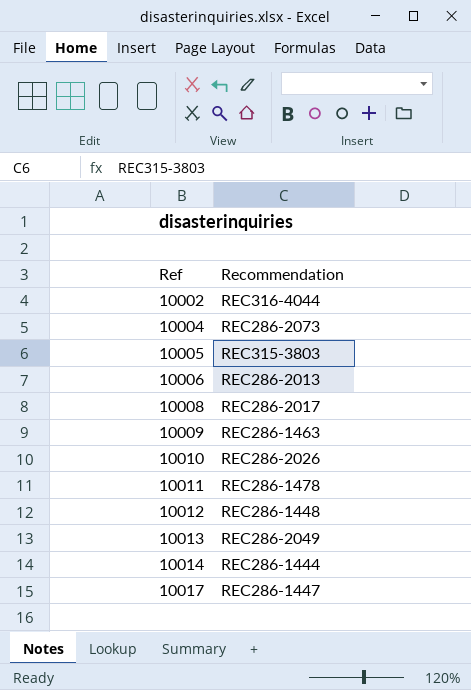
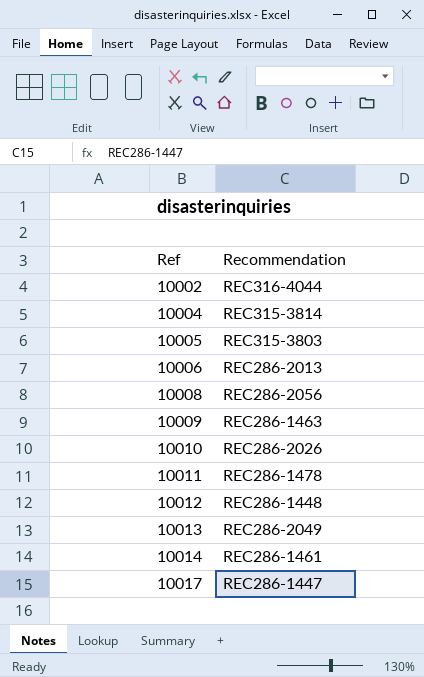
10004 | Recommendation: REC286-2073 -> REC315-3814
10008 | Recommendation: REC286-2017 -> REC286-2056
10014 | Recommendation: REC286-1444 -> REC286-1461

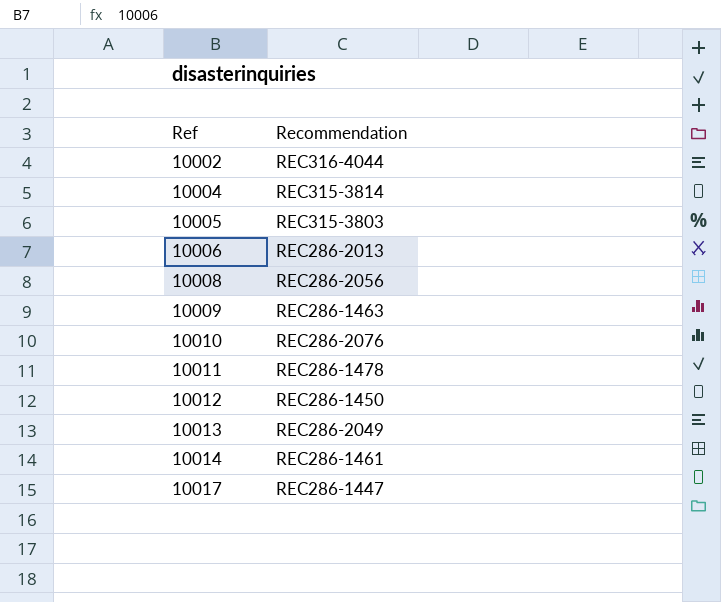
10010 | Recommendation: REC286-2026 -> REC286-2076
10012 | Recommendation: REC286-1448 -> REC286-1450

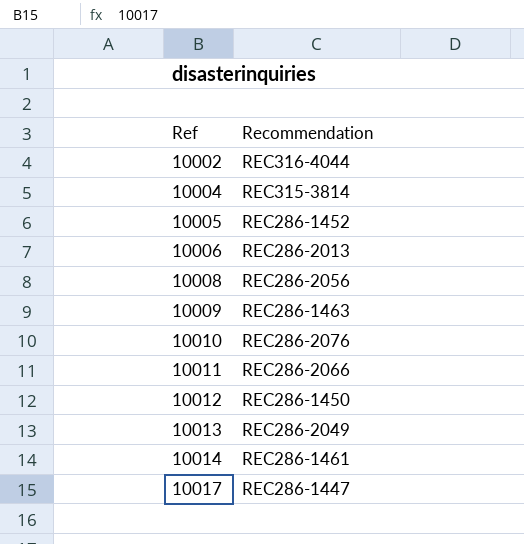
10005 | Recommendation: REC315-3803 -> REC286-1452
10011 | Recommendation: REC286-1478 -> REC286-2066

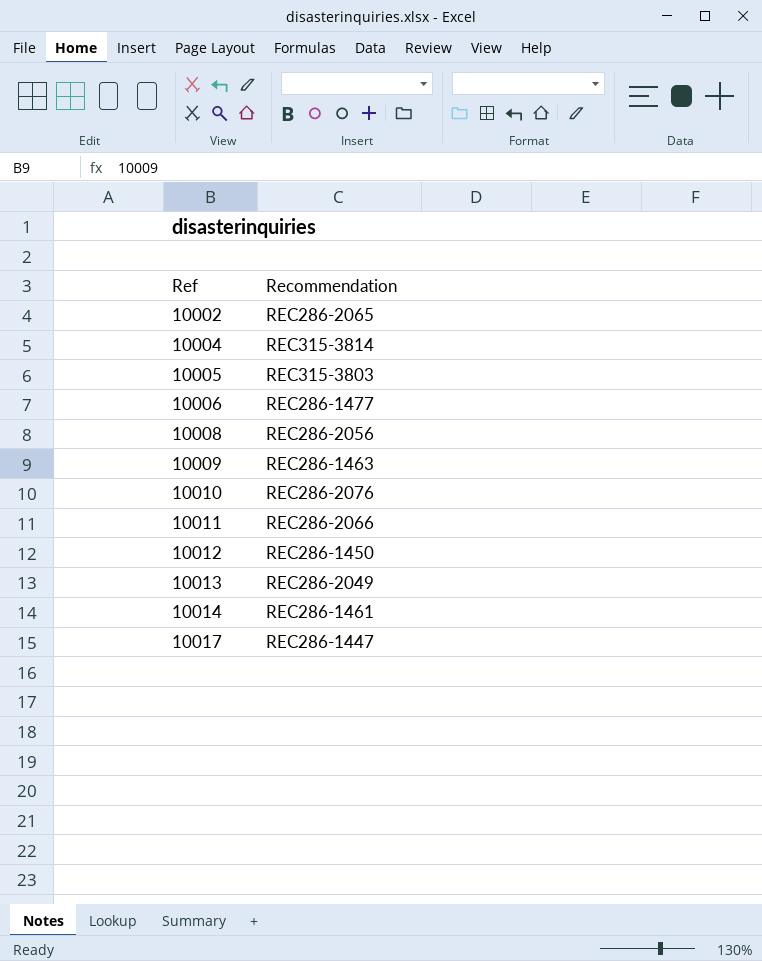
10002 | Recommendation: REC316-4044 -> REC286-2065
10005 | Recommendation: REC286-1452 -> REC315-3803
10006 | Recommendation: REC286-2013 -> REC286-1477

